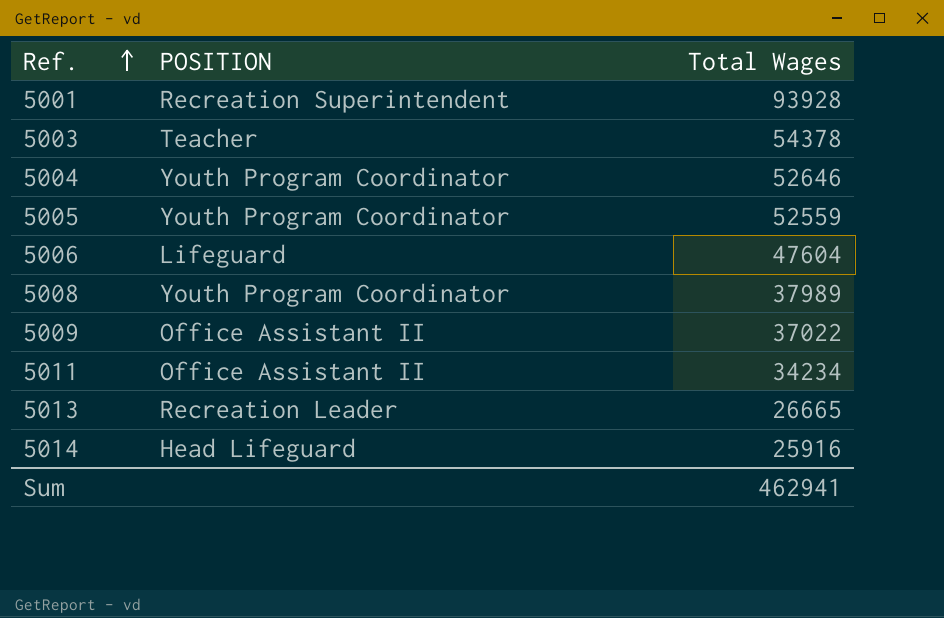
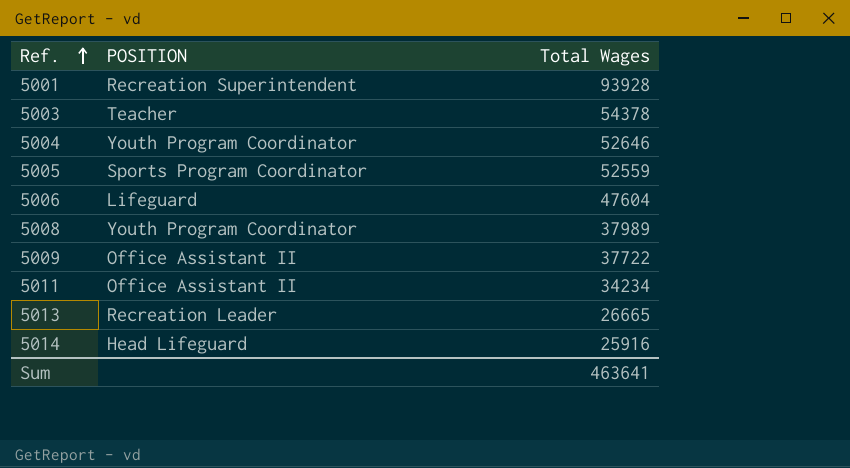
5005 | POSITION: Youth Program Coordinator -> Sports Program Coordinator
5009 | Total Wages: 37022 -> 37722
Sum | Total Wages: 462941 -> 463641

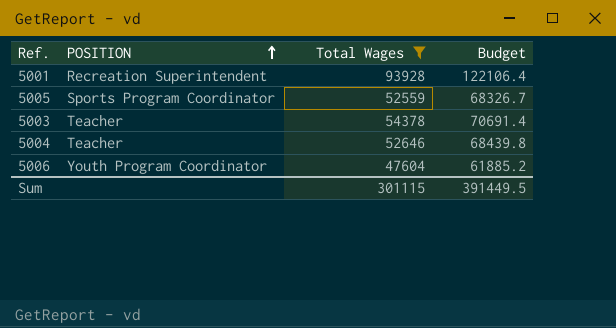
filter: none -> Total Wages >= 47604
row order: Ref. ascending -> POSITION ascending
column Budget | formula: none -> [Total Wages] * 1.3
5004 | POSITION: Youth Program Coordinator -> Teacher
5006 | POSITION: Lifeguard -> Youth Program Coordinator
Sum | Total Wages: 463641 -> 301115

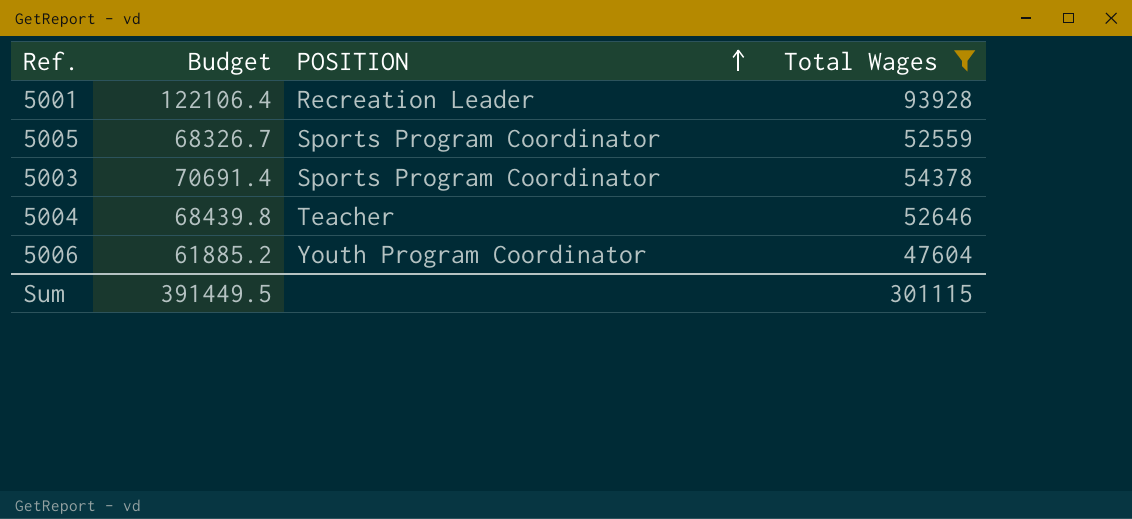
column Budget | position: 4 -> 2
5001 | POSITION: Recreation Superintendent -> Recreation Leader
5003 | POSITION: Teacher -> Sports Program Coordinator

